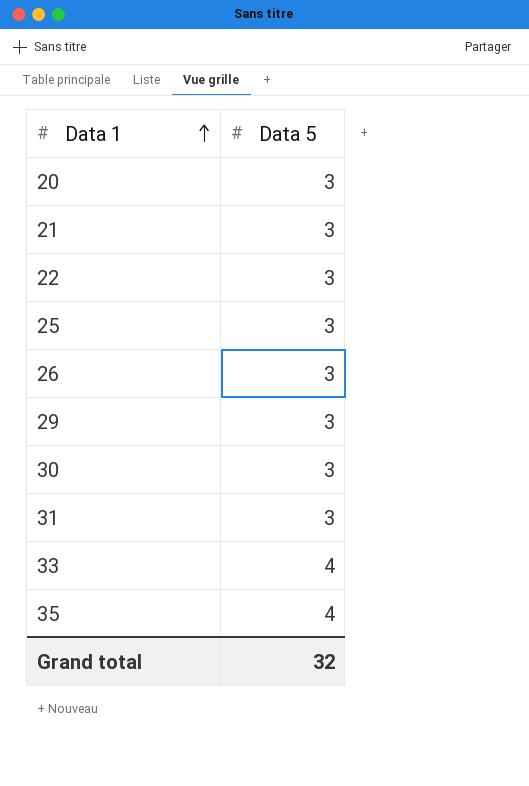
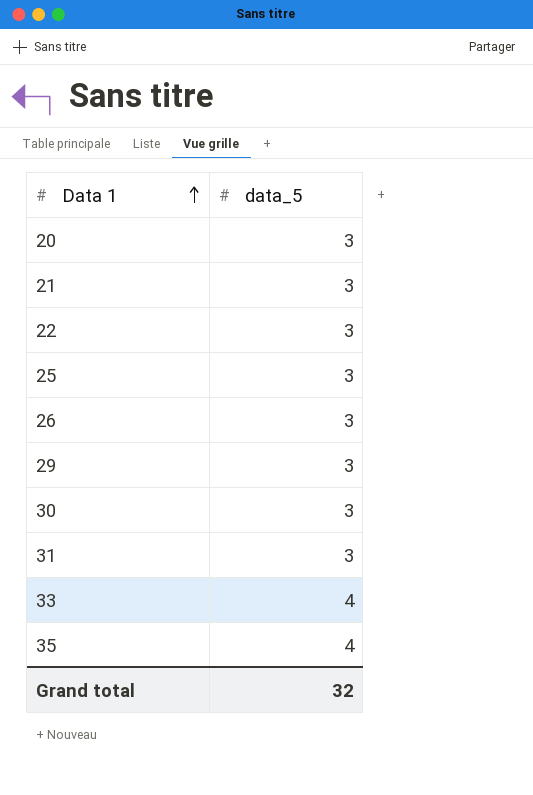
column name: Data 5 -> data_5

